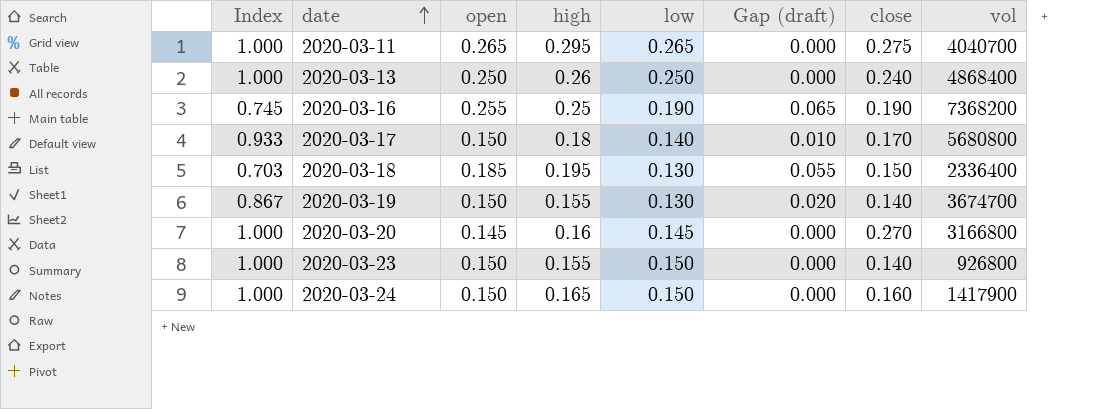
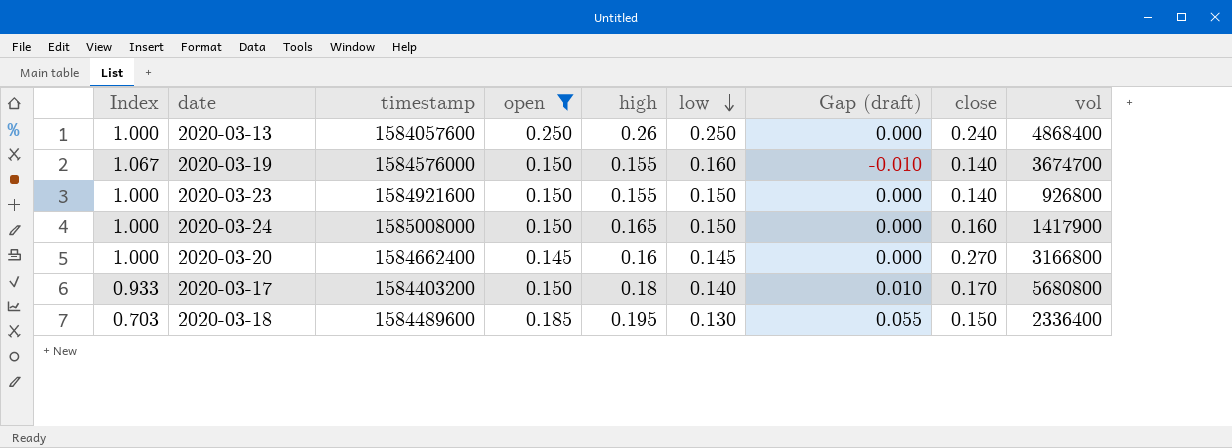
filter: none -> open <= 0.250
row order: date ascending -> low descending
column timestamp | position: none -> 3
2020-03-19 | Index: 0.867 -> 1.067
2020-03-19 | low: 0.130 -> 0.160
2020-03-19 | Gap (draft): 0.020 -> -0.010

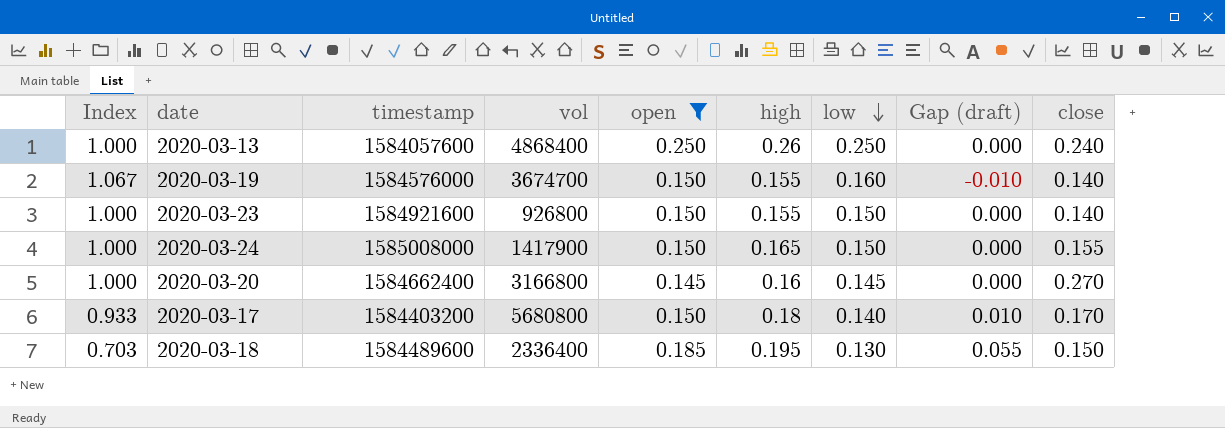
column vol | position: 9 -> 4
2020-03-24 | close: 0.160 -> 0.155

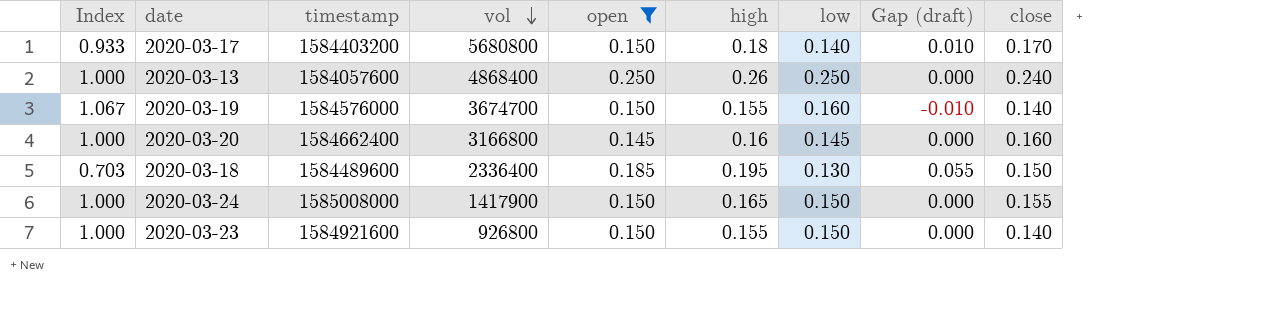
row order: low descending -> vol descending
2020-03-20 | close: 0.270 -> 0.160

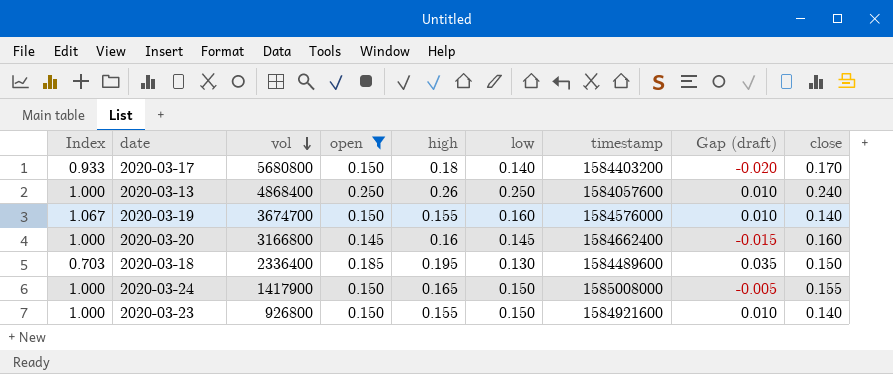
column timestamp | position: 3 -> 7
column Gap (draft) | formula: [open] - [low] -> [open] - [close]

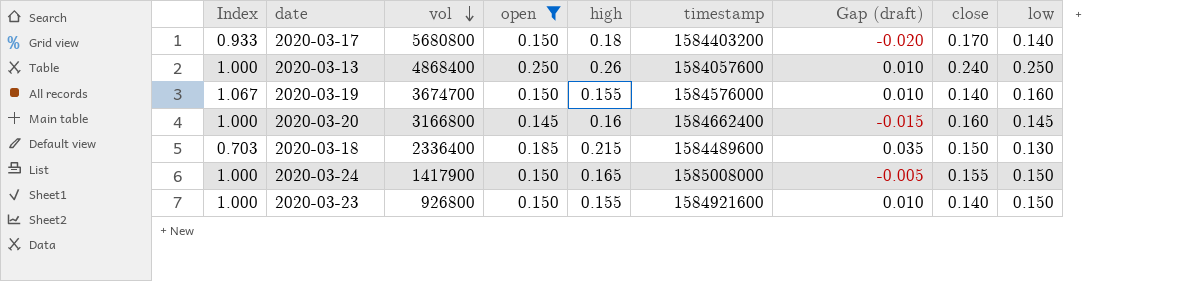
column low | position: 6 -> 9
2020-03-18 | high: 0.195 -> 0.215

